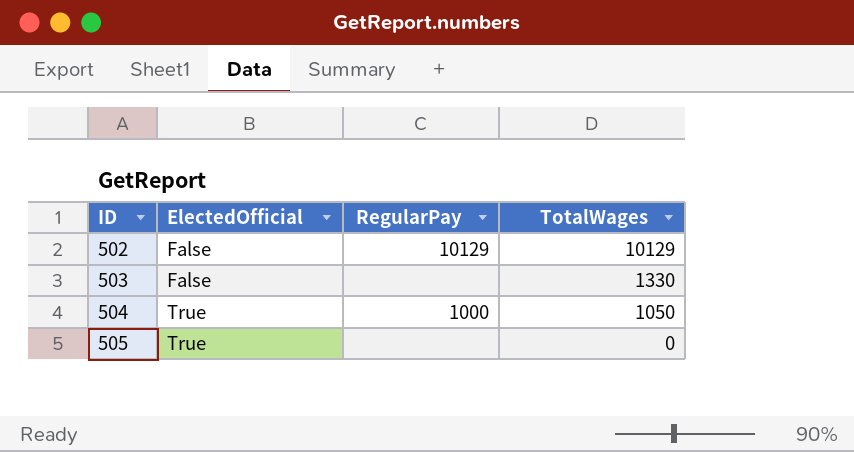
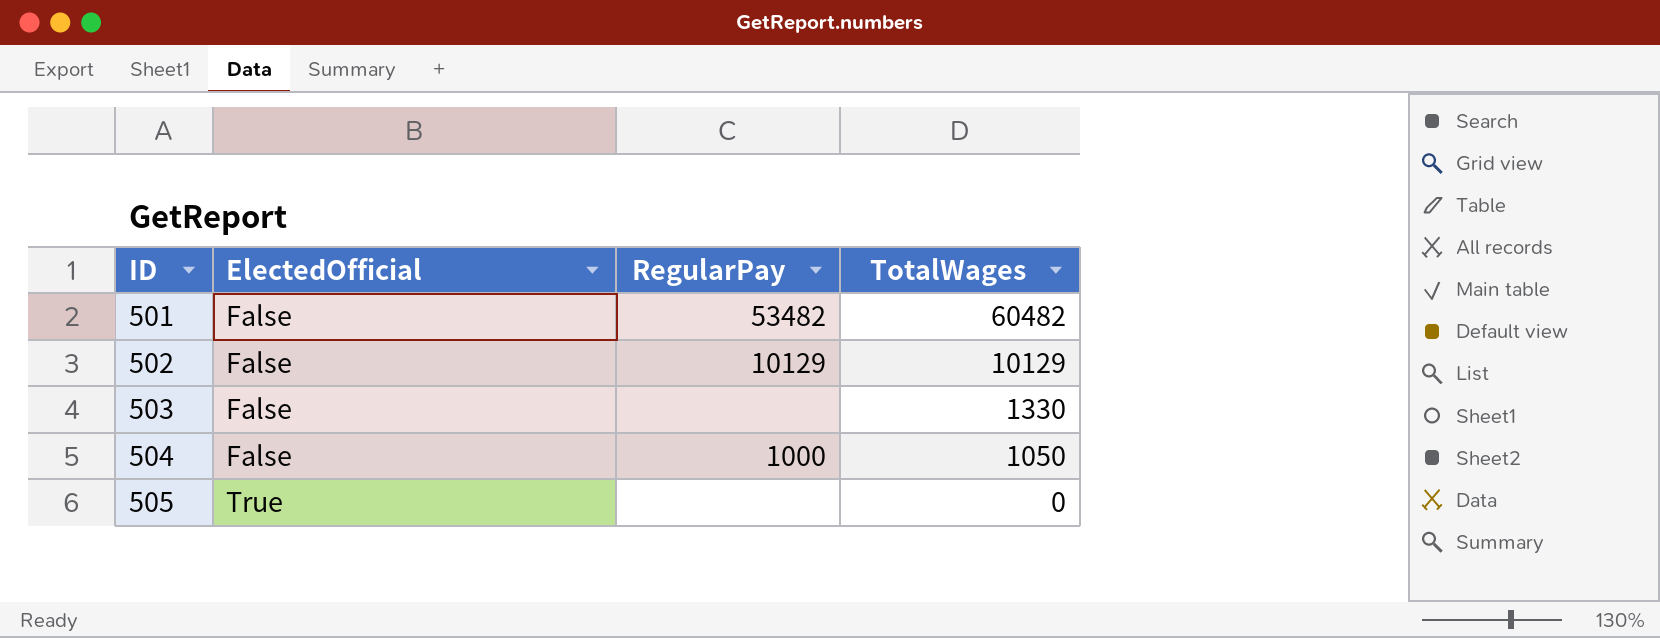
row 501: none -> False | 53482 | 60482
504 | ElectedOfficial: True -> False

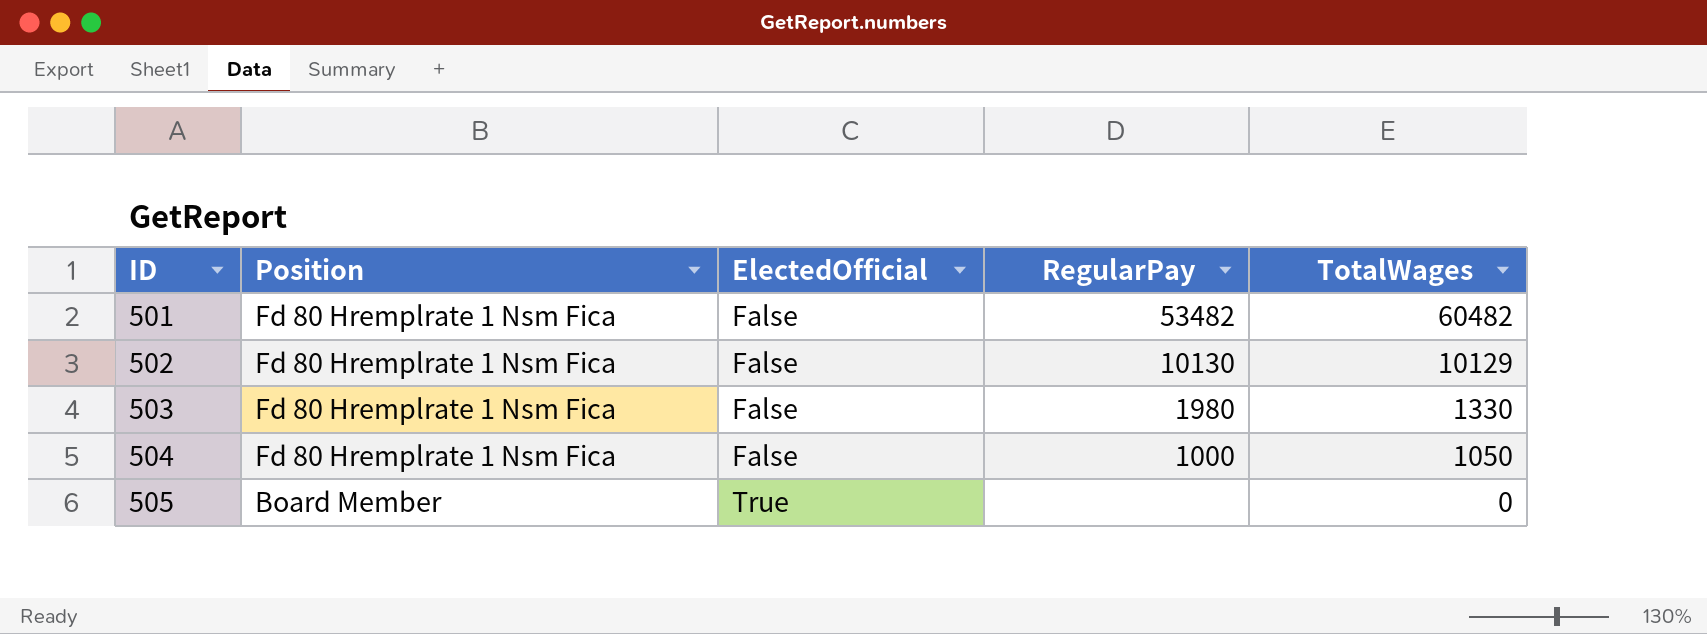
column Position | position: none -> 2
502 | RegularPay: 10129 -> 10130
503 | RegularPay: none -> 1980

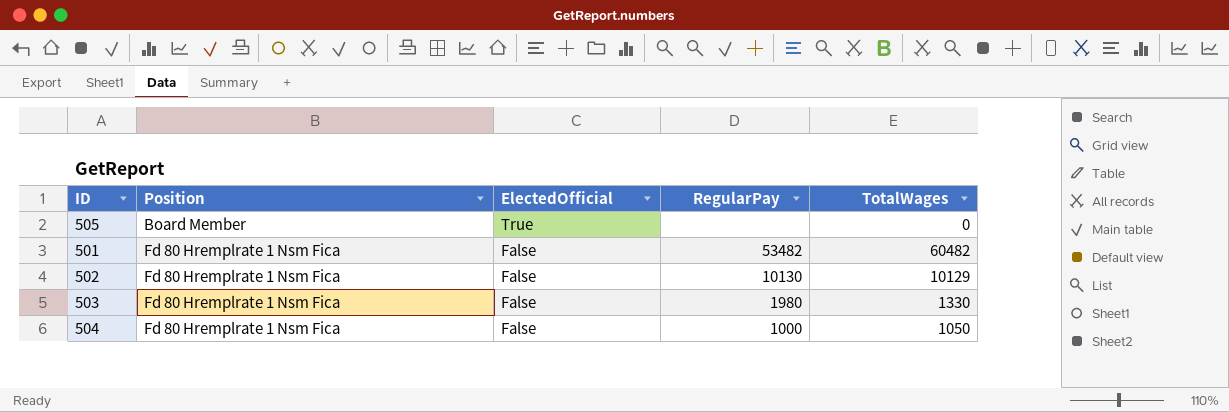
row order: ID ascending -> Position ascending

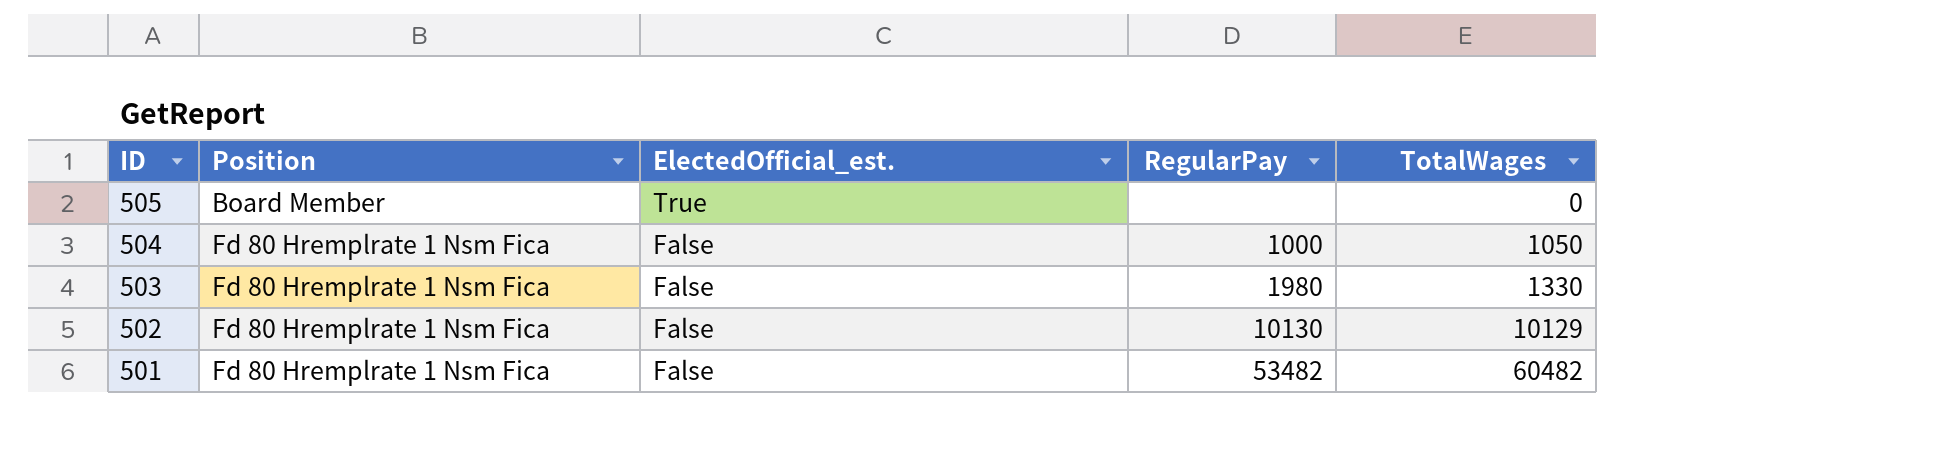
row order: Position ascending -> ID descending
column name: ElectedOfficial -> ElectedOfficial_est.

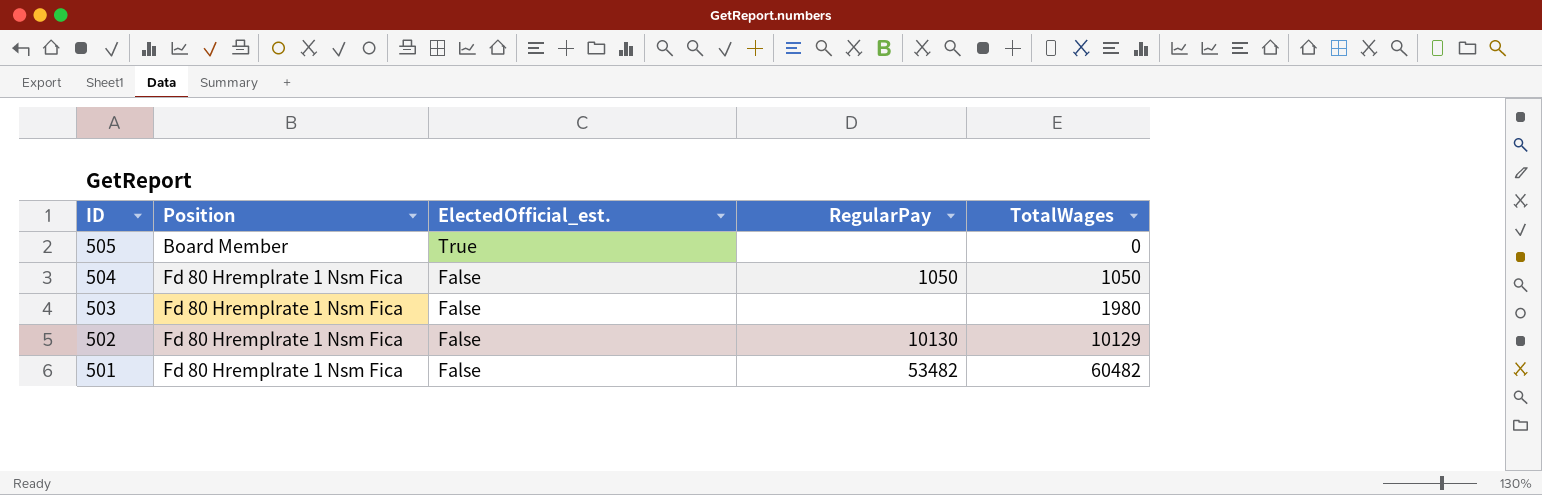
504 | RegularPay: 1000 -> 1050
503 | RegularPay: 1980 -> none
503 | TotalWages: 1330 -> 1980

